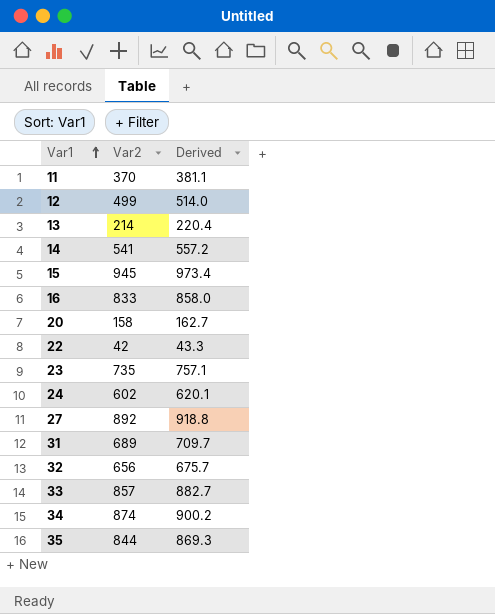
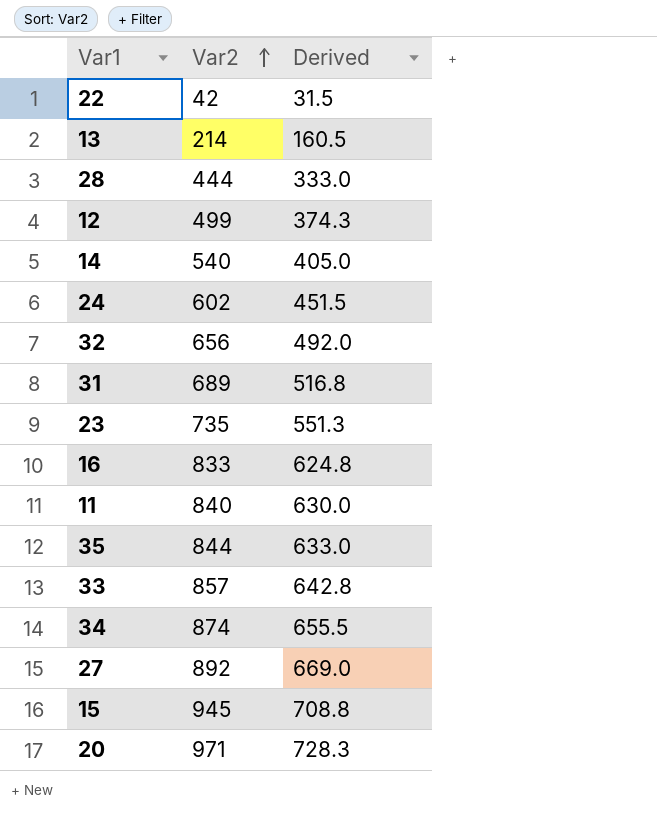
row order: Var1 ascending -> Var2 ascending
column Derived | formula: [Var2] * 1.03 -> [Var2] * 0.75
row 28: none -> 444 | 333.0
14 | Var2: 541 -> 540
11 | Var2: 370 -> 840
20 | Var2: 158 -> 971

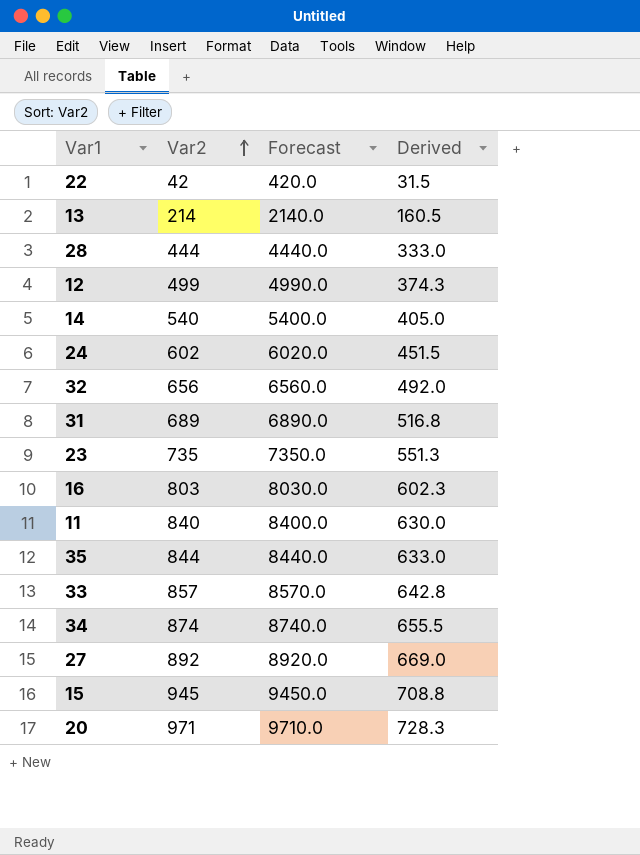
column Forecast | formula: none -> [Var2] * 10
16 | Var2: 833 -> 803
16 | Derived: 624.8 -> 602.3

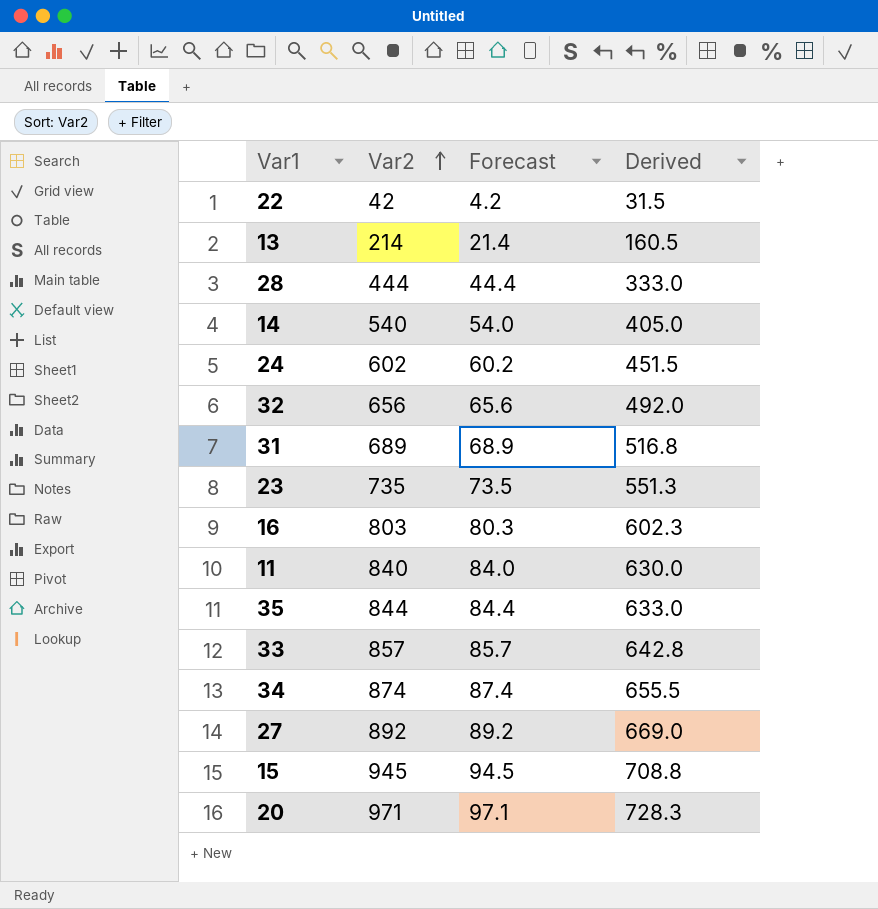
column Forecast | formula: [Var2] * 10 -> [Var2] * 0.1
row 12: 499 | 4990.0 | 374.3 -> none

